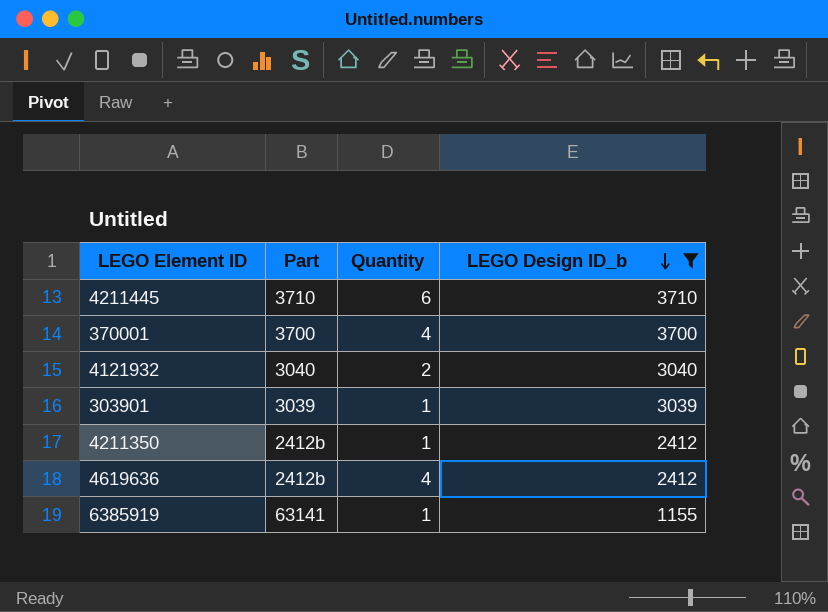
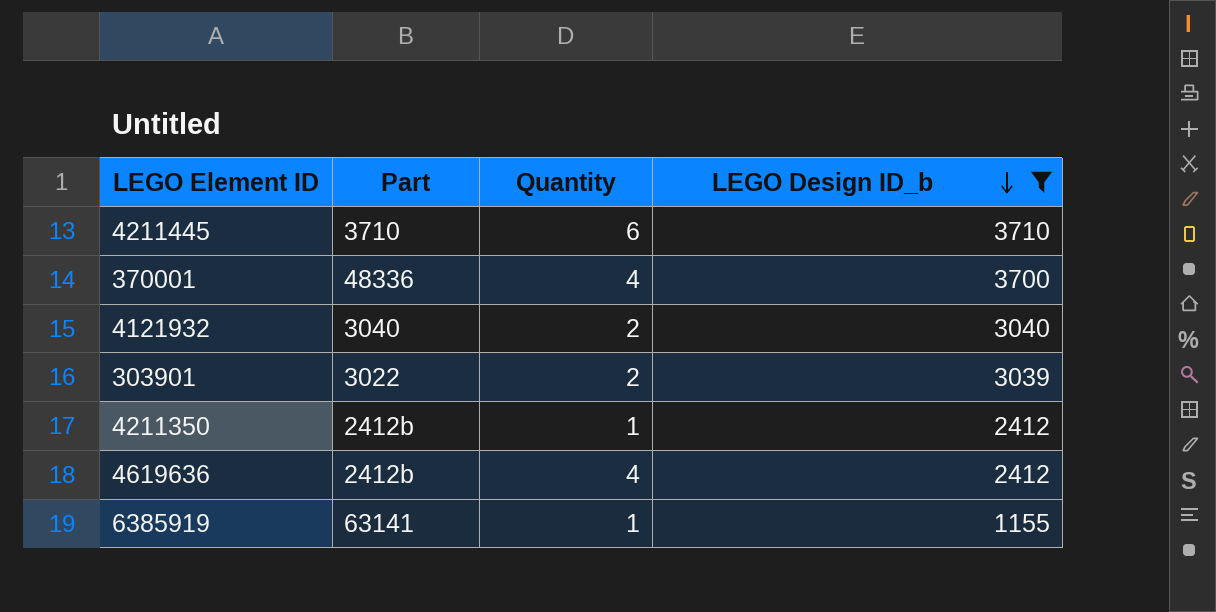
370001 | Part: 3700 -> 48336
303901 | Part: 3039 -> 3022
303901 | Quantity: 1 -> 2

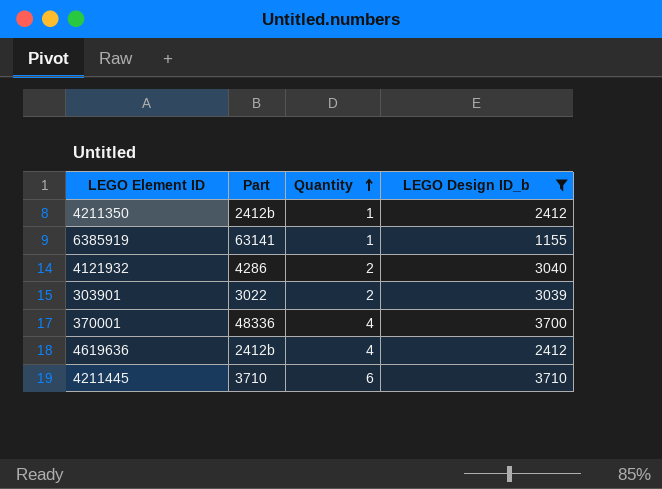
row order: LEGO Design ID_b descending -> Quantity ascending
4121932 | Part: 3040 -> 4286

